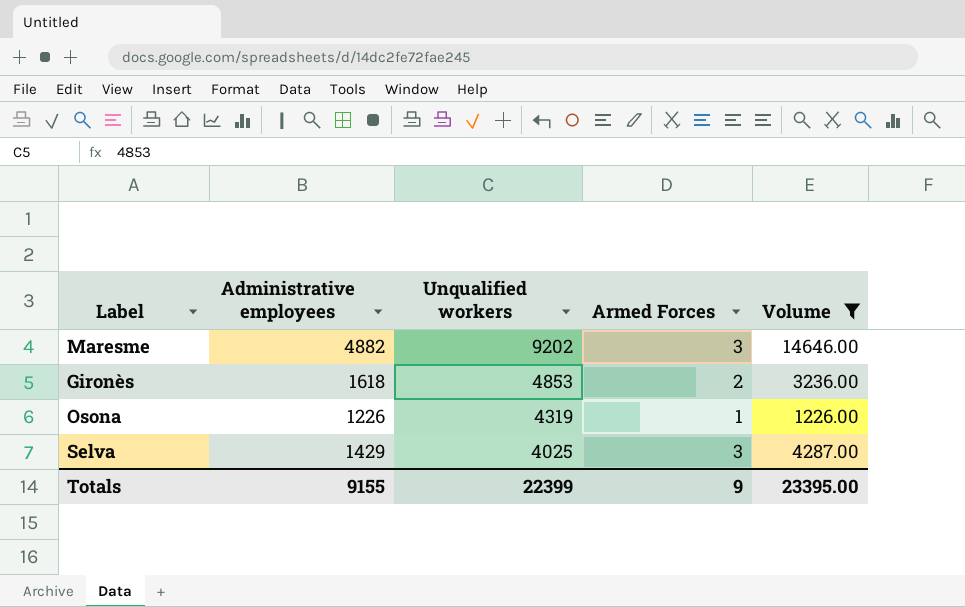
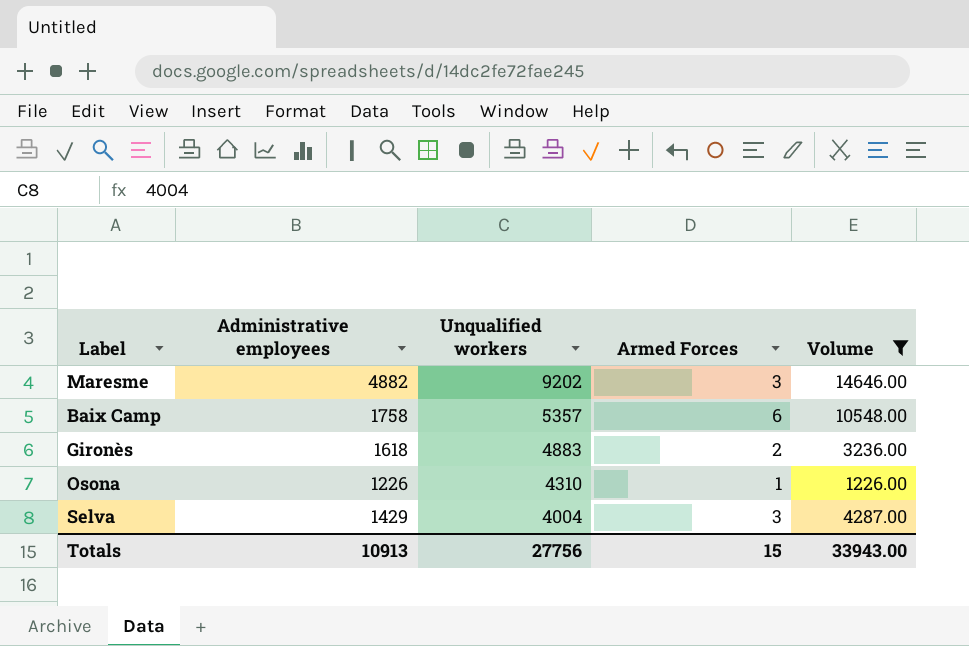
row Baix Camp: none -> 1758 | 5357 | 6 | 10548.00
Gironès | Unqualified workers: 4853 -> 4883
Osona | Unqualified workers: 4319 -> 4310
Selva | Unqualified workers: 4025 -> 4004
Totals | Administrative employees: 9155 -> 10913
Totals | Unqualified workers: 22399 -> 27756
Totals | Armed Forces: 9 -> 15
Totals | Volume: 23395.00 -> 33943.00

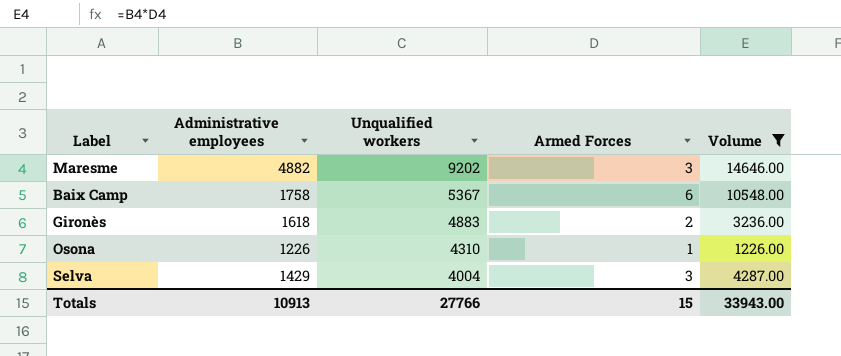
Baix Camp | Unqualified workers: 5357 -> 5367
Totals | Unqualified workers: 27756 -> 27766

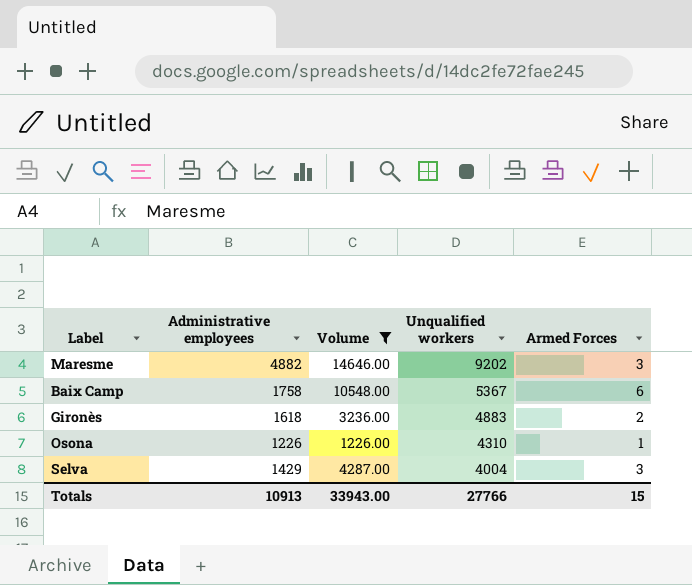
column Volume | position: 5 -> 3

